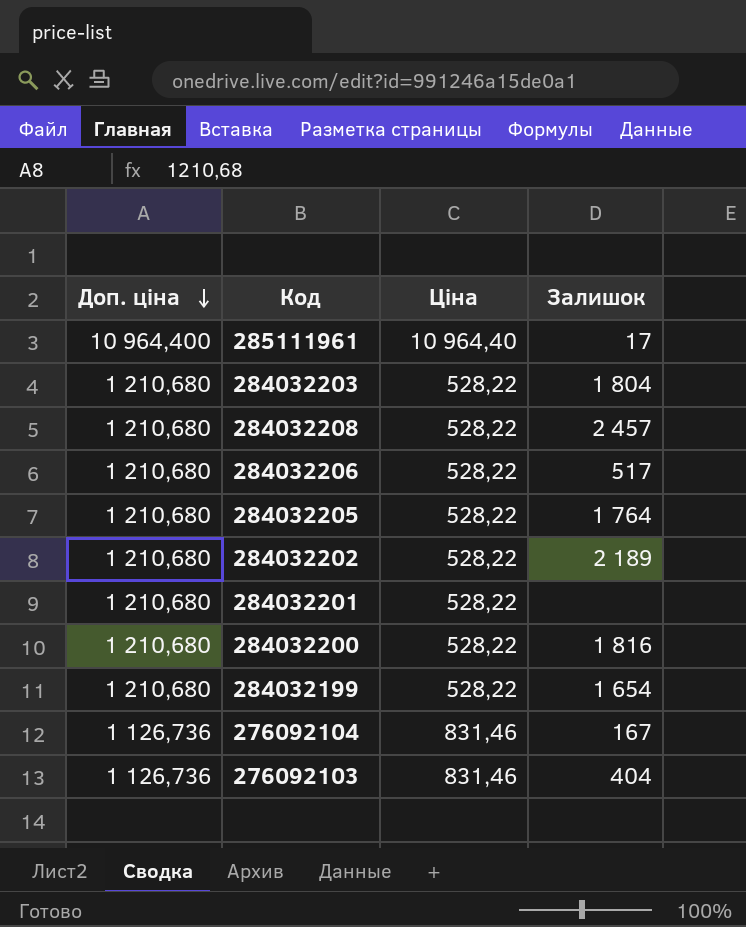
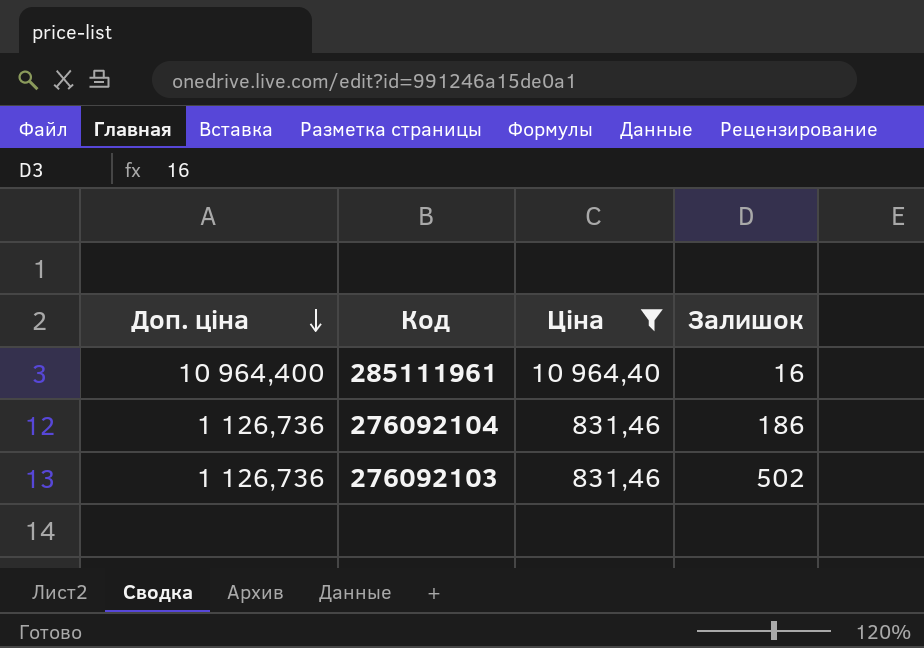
filter: none -> Ціна != 528,22
285111961 | Залишок: 17 -> 16
276092104 | Залишок: 167 -> 186
276092103 | Залишок: 404 -> 502

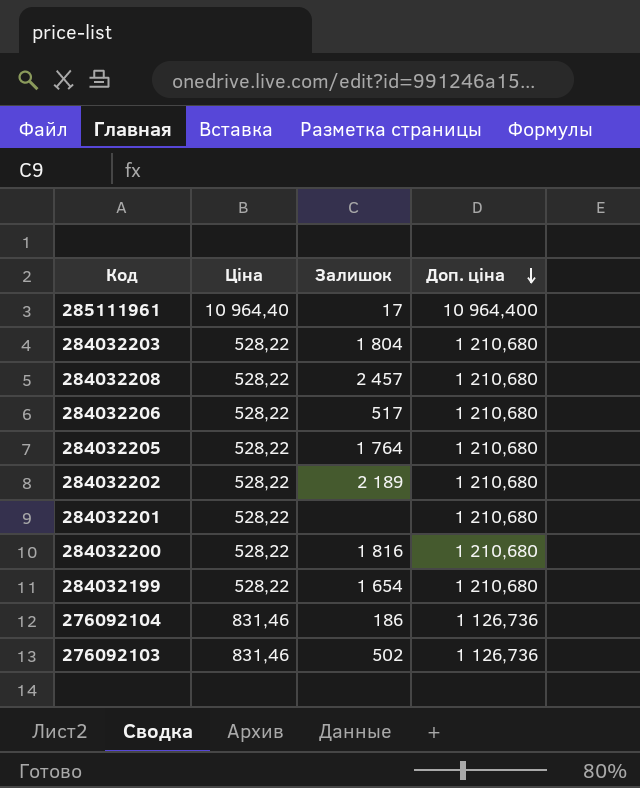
filter: Ціна != 528,22 -> none
column Доп. ціна | position: 1 -> 4
285111961 | Залишок: 16 -> 17

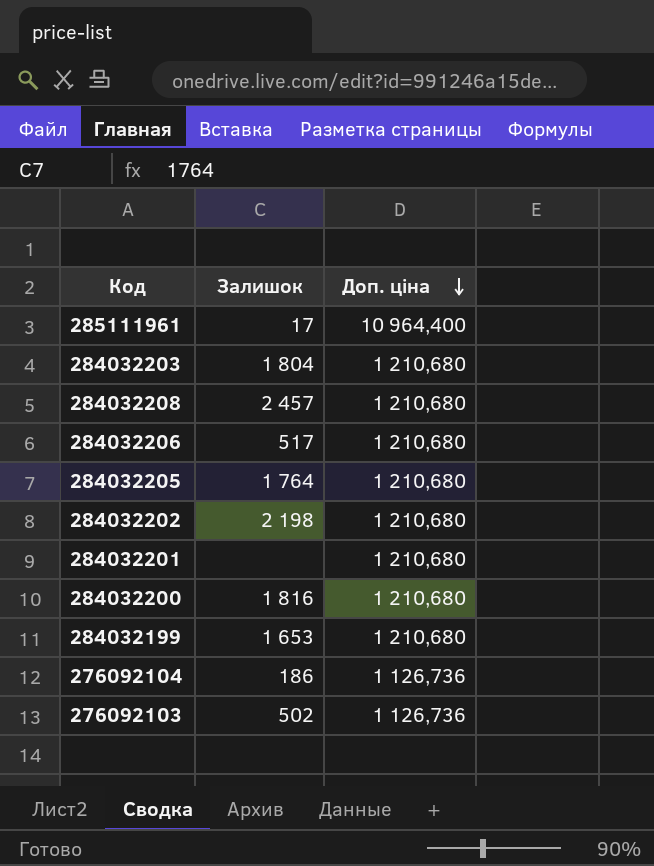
column Ціна | position: 2 -> none
284032202 | Залишок: 2 189 -> 2 198
284032199 | Залишок: 1 654 -> 1 653

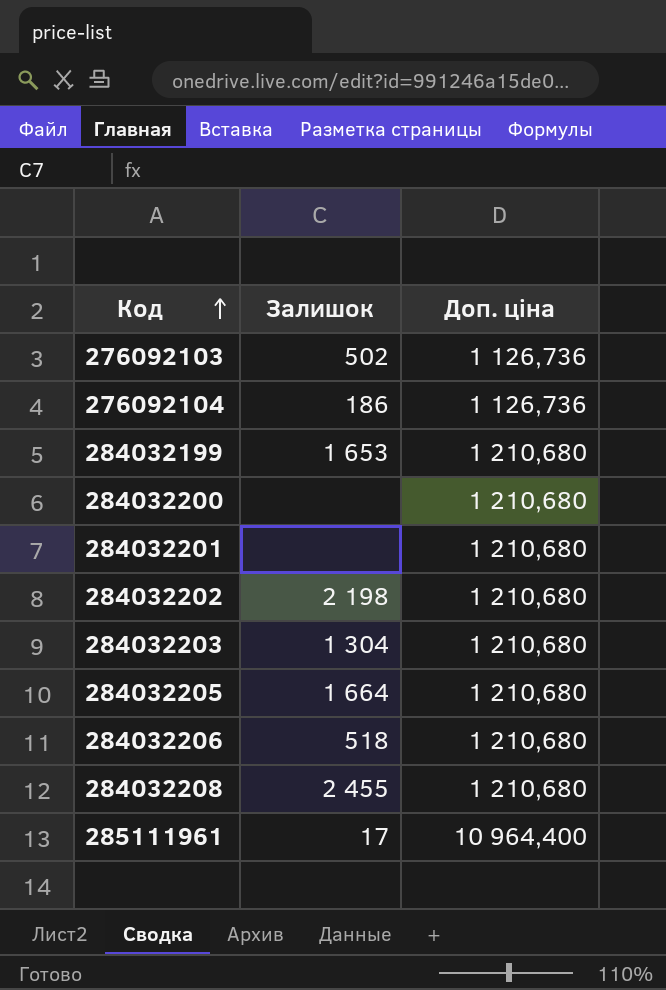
row order: Доп. ціна descending -> Код ascending
284032200 | Залишок: 1 816 -> none
284032203 | Залишок: 1 804 -> 1 304
284032205 | Залишок: 1 764 -> 1 664
284032206 | Залишок: 517 -> 518
284032208 | Залишок: 2 457 -> 2 455

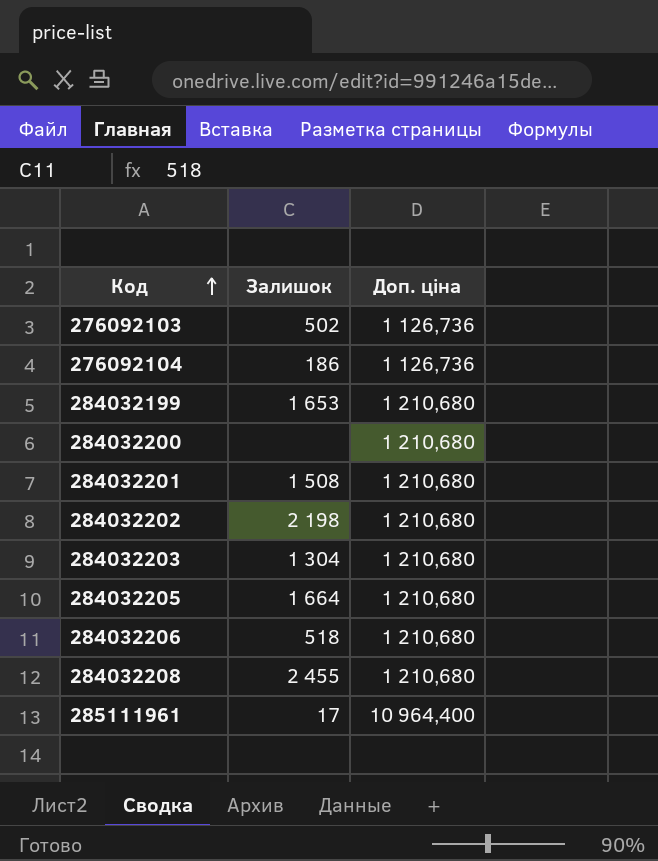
284032201 | Залишок: none -> 1 508

